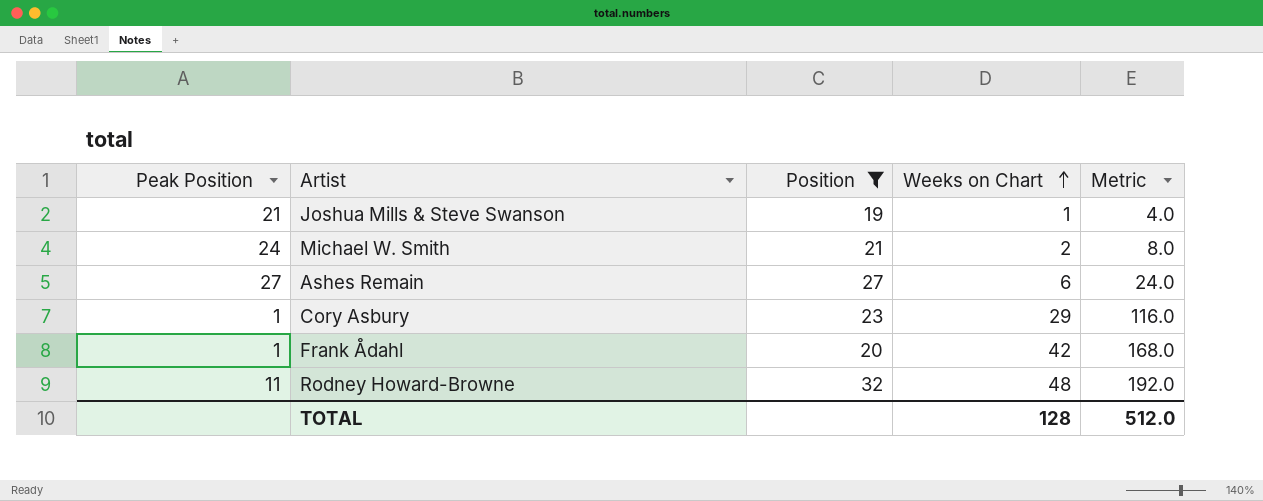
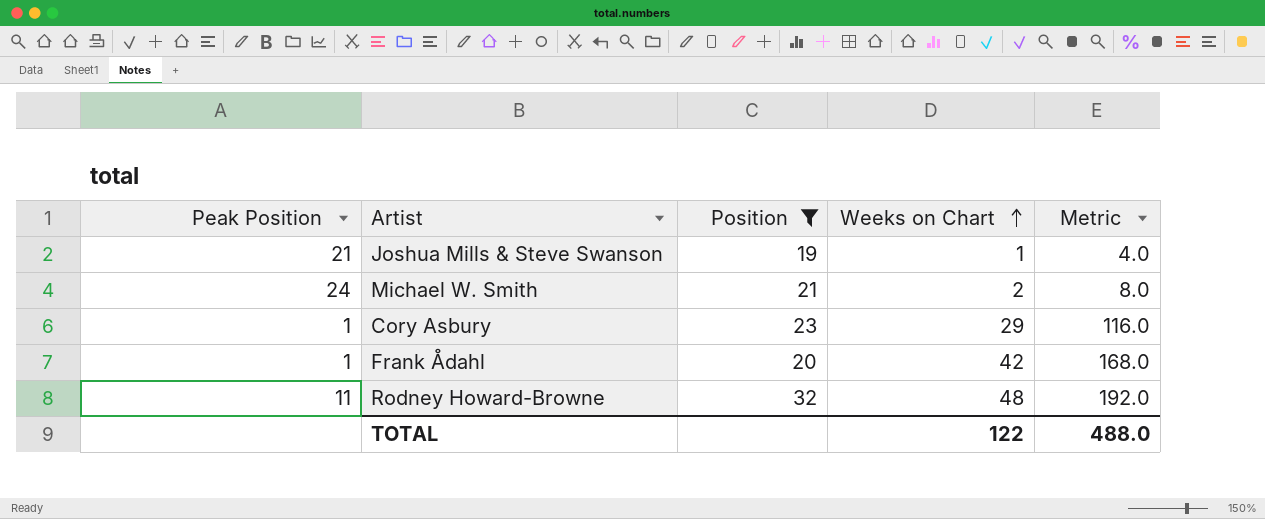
row Ashes Remain: 27 | 27 | 6 | 24.0 -> none
TOTAL | Weeks on Chart: 128 -> 122
TOTAL | Metric: 512.0 -> 488.0

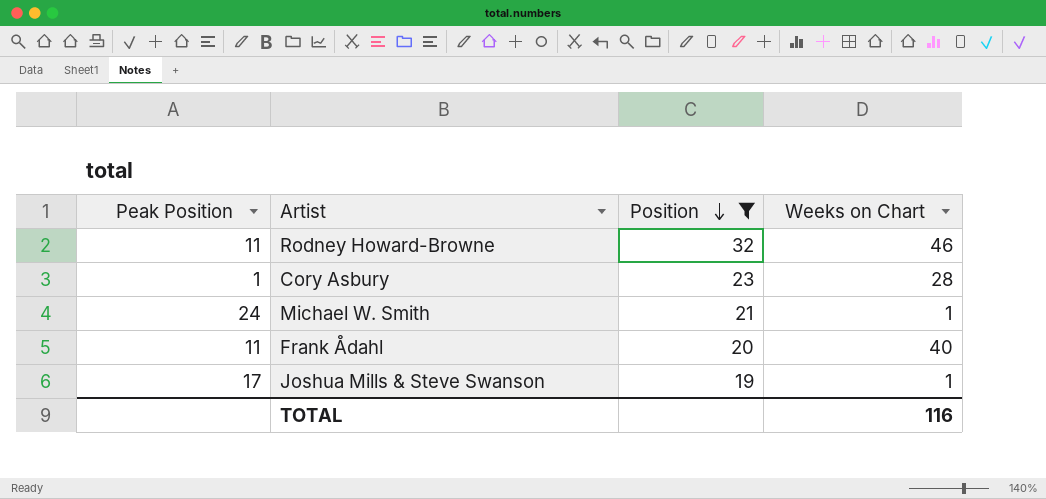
row order: Weeks on Chart ascending -> Position descending
column Metric | formula: [Weeks on Chart] * 4 -> none
Rodney Howard-Browne | Weeks on Chart: 48 -> 46
Cory Asbury | Weeks on Chart: 29 -> 28
Michael W. Smith | Weeks on Chart: 2 -> 1
Frank Ådahl | Peak Position: 1 -> 11
Frank Ådahl | Weeks on Chart: 42 -> 40
Joshua Mills & Steve Swanson | Peak Position: 21 -> 17
TOTAL | Weeks on Chart: 122 -> 116

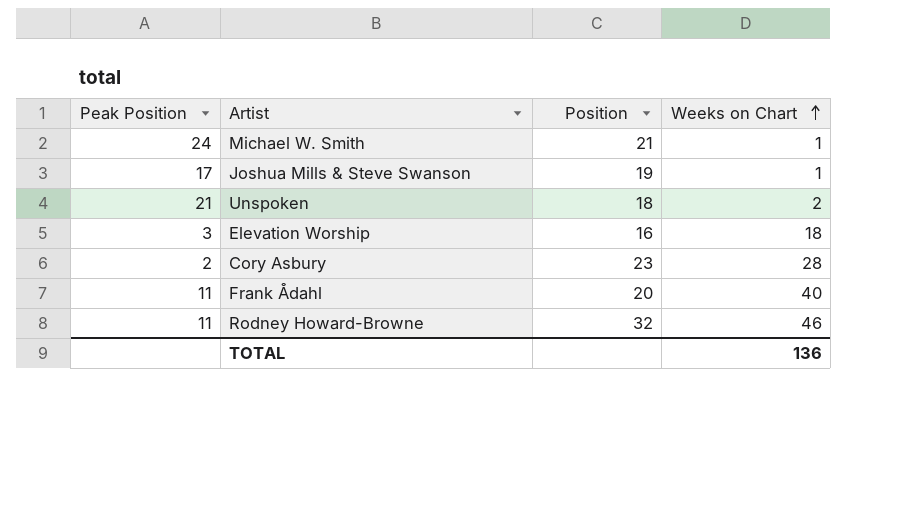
filter: Position >= 19 -> none
row order: Position descending -> Weeks on Chart ascending
Cory Asbury | Peak Position: 1 -> 2
TOTAL | Weeks on Chart: 116 -> 136

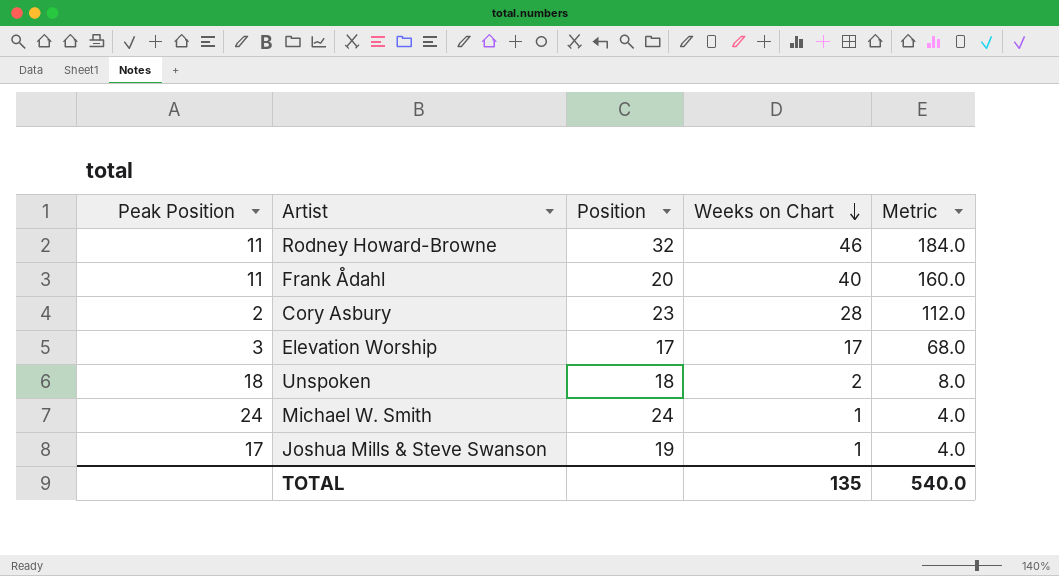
row order: Weeks on Chart ascending -> Weeks on Chart descending
column Metric | formula: none -> [Weeks on Chart] * 4
Elevation Worship | Position: 16 -> 17
Elevation Worship | Weeks on Chart: 18 -> 17
Unspoken | Peak Position: 21 -> 18
Michael W. Smith | Position: 21 -> 24
TOTAL | Weeks on Chart: 136 -> 135

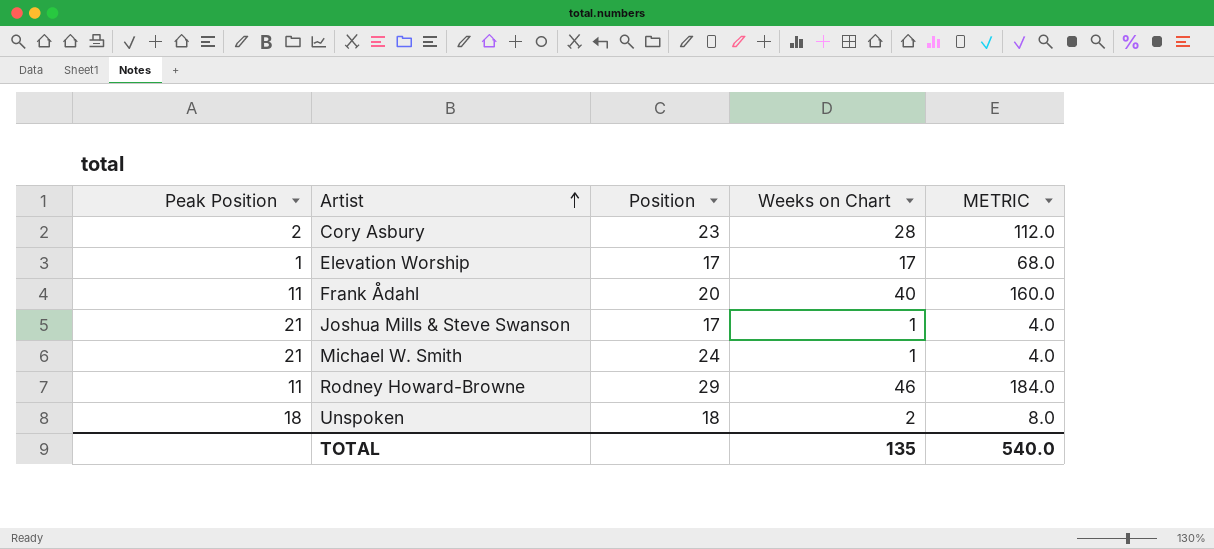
row order: Weeks on Chart descending -> Artist ascending
column name: Metric -> METRIC
Elevation Worship | Peak Position: 3 -> 1
Joshua Mills & Steve Swanson | Peak Position: 17 -> 21
Joshua Mills & Steve Swanson | Position: 19 -> 17
Michael W. Smith | Peak Position: 24 -> 21
Rodney Howard-Browne | Position: 32 -> 29

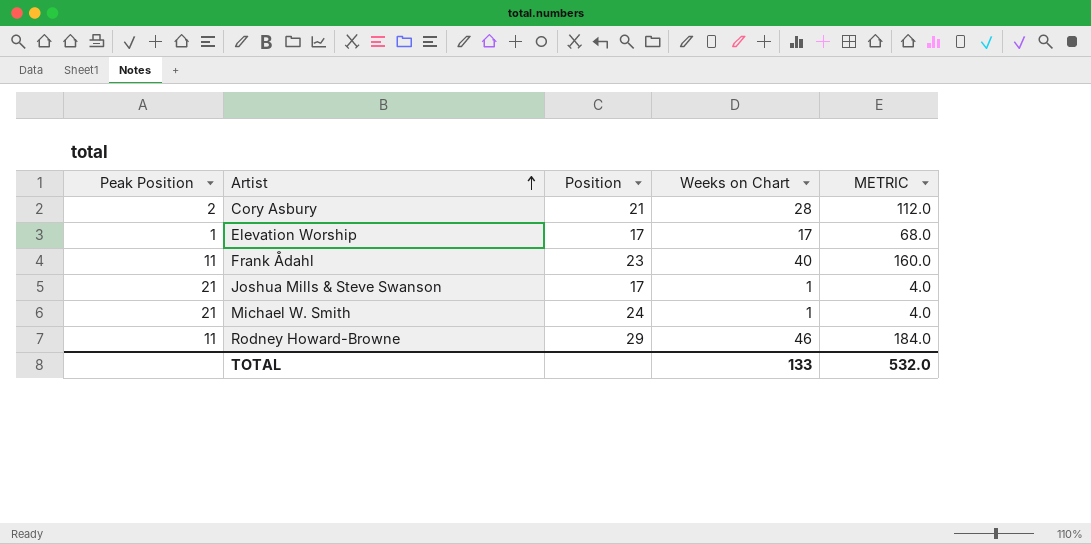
row Unspoken: 18 | 18 | 2 | 8.0 -> none
Cory Asbury | Position: 23 -> 21
Frank Ådahl | Position: 20 -> 23
TOTAL | Weeks on Chart: 135 -> 133
TOTAL | METRIC: 540.0 -> 532.0

